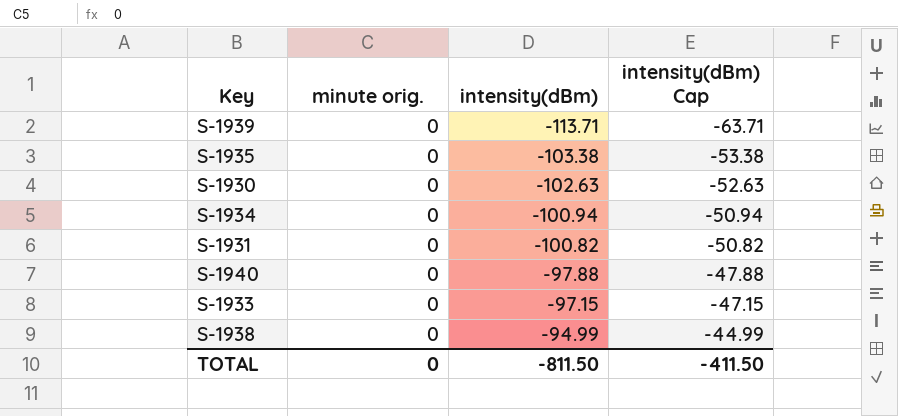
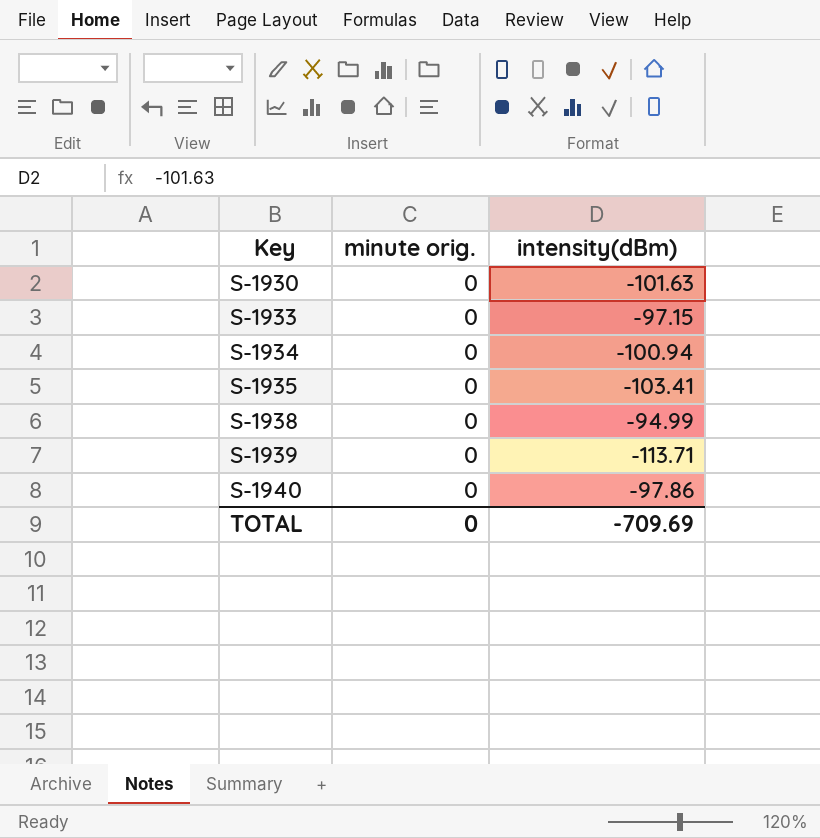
row order: intensity(dBm) ascending -> Key ascending
column intensity(dBm) Cap | formula: [intensity(dBm)] + 50 -> none
row S-1931: 0 | -100.82 | -50.82 -> none
S-1930 | intensity(dBm): -102.63 -> -101.63
S-1935 | intensity(dBm): -103.38 -> -103.41
S-1940 | intensity(dBm): -97.88 -> -97.86
TOTAL | intensity(dBm): -811.50 -> -709.69

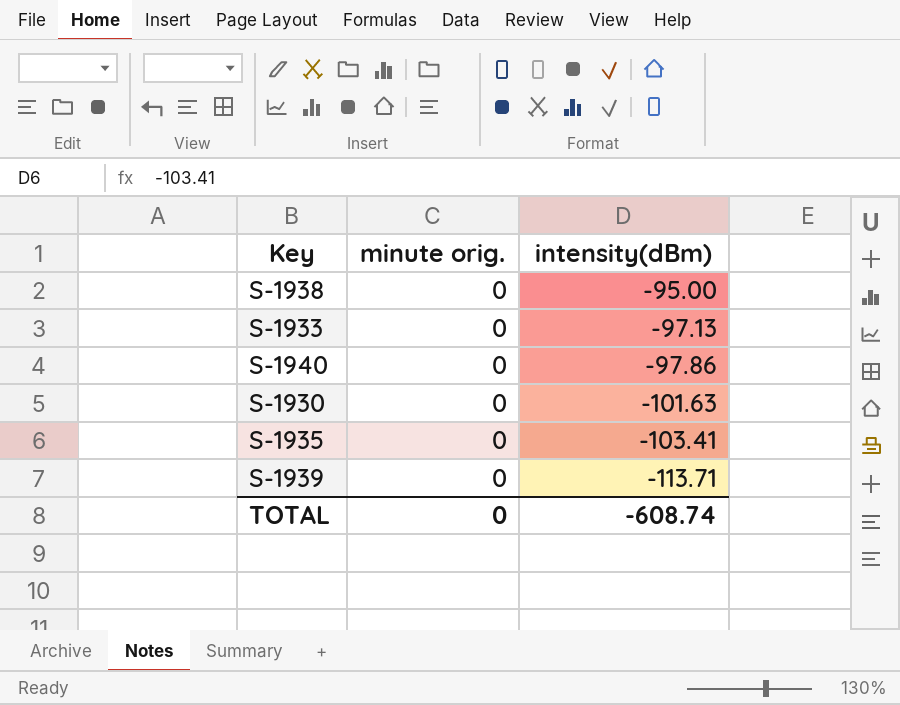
row order: Key ascending -> intensity(dBm) descending
row S-1934: 0 | -100.94 -> none
S-1938 | intensity(dBm): -94.99 -> -95.00
S-1933 | intensity(dBm): -97.15 -> -97.13
TOTAL | intensity(dBm): -709.69 -> -608.74

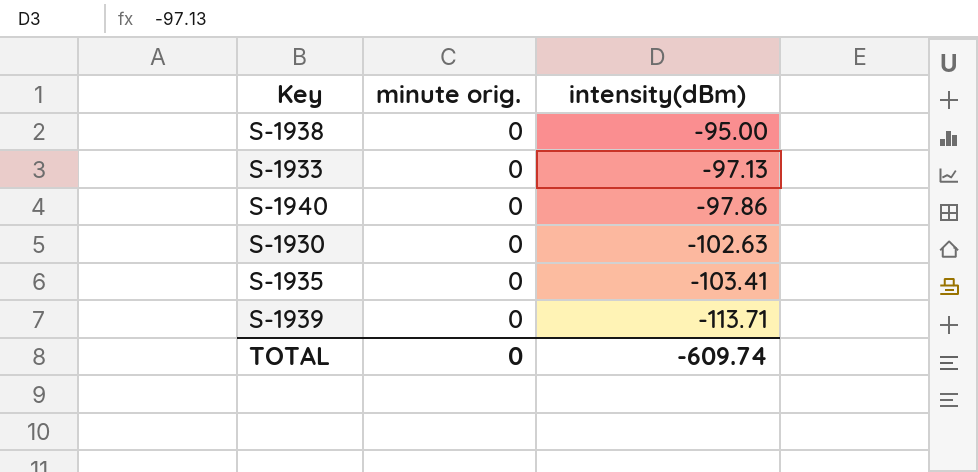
S-1930 | intensity(dBm): -101.63 -> -102.63
TOTAL | intensity(dBm): -608.74 -> -609.74

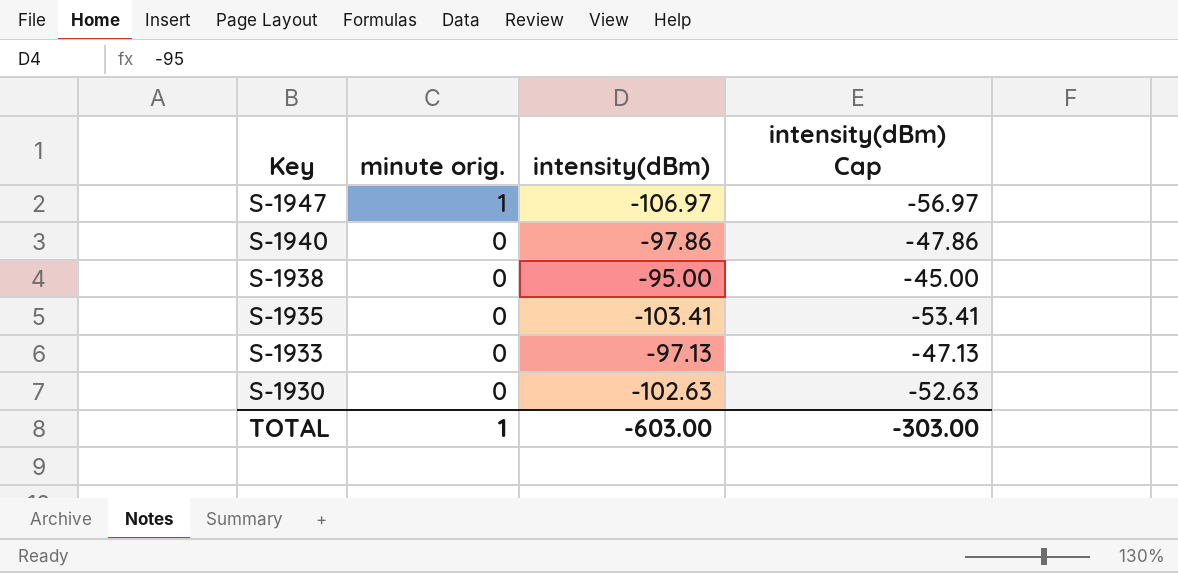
row order: intensity(dBm) descending -> Key descending
column intensity(dBm) Cap | formula: none -> [intensity(dBm)] + 50
row S-1939: 0 | -113.71 -> none
row S-1947: none -> 1 | -106.97 | -56.97
TOTAL | minute orig.: 0 -> 1
TOTAL | intensity(dBm): -609.74 -> -603.00

